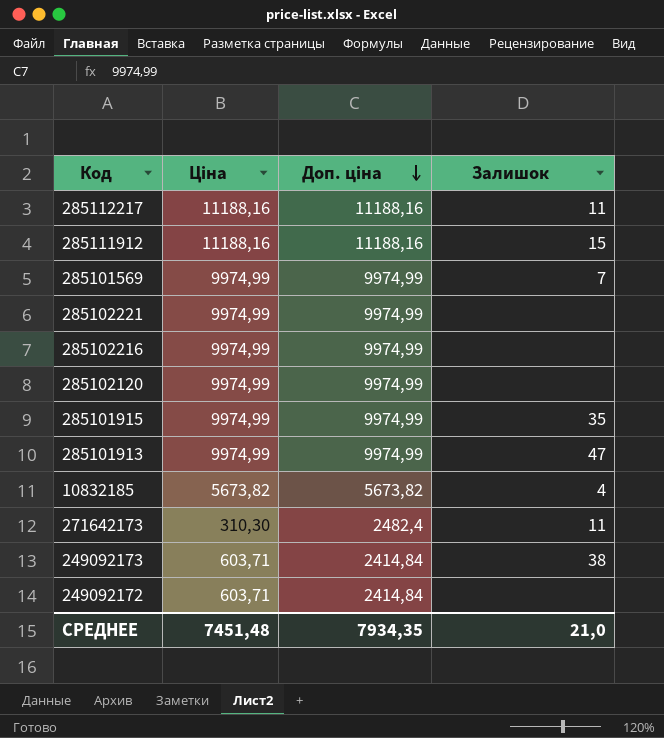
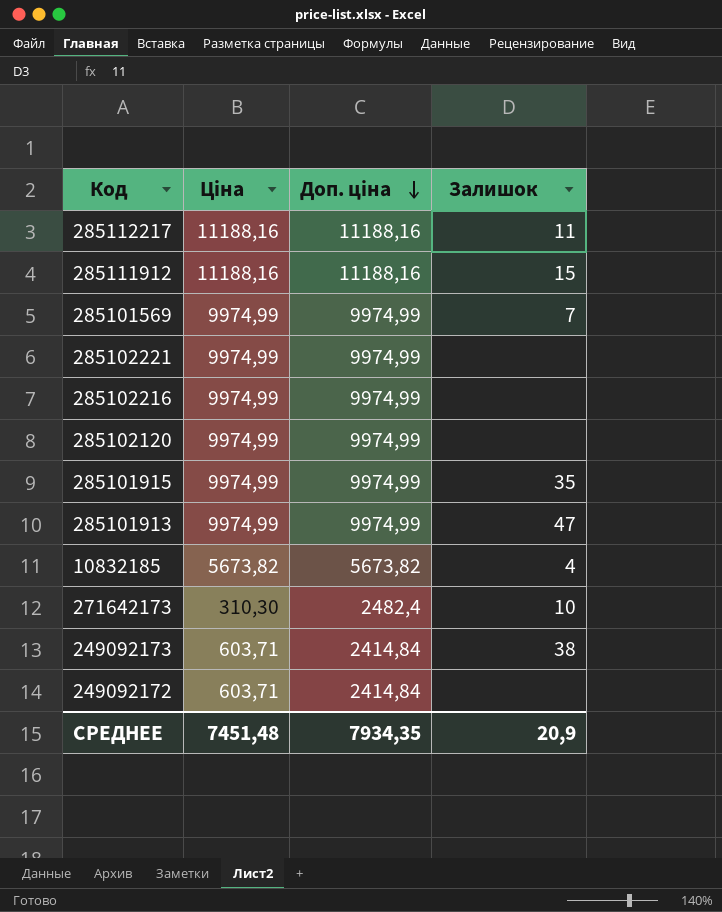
271642173 | Залишок: 11 -> 10
СРЕДНЕЕ | Залишок: 21,0 -> 20,9

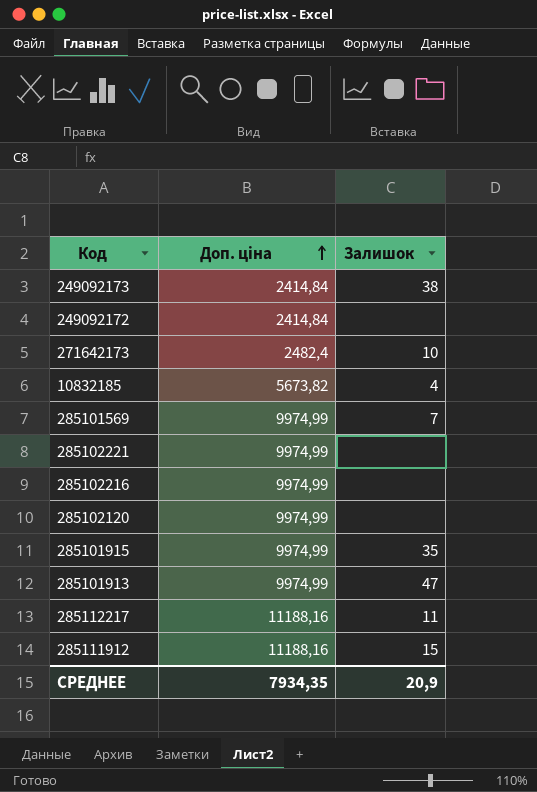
row order: Доп. ціна descending -> Доп. ціна ascending
column Ціна | position: 2 -> none

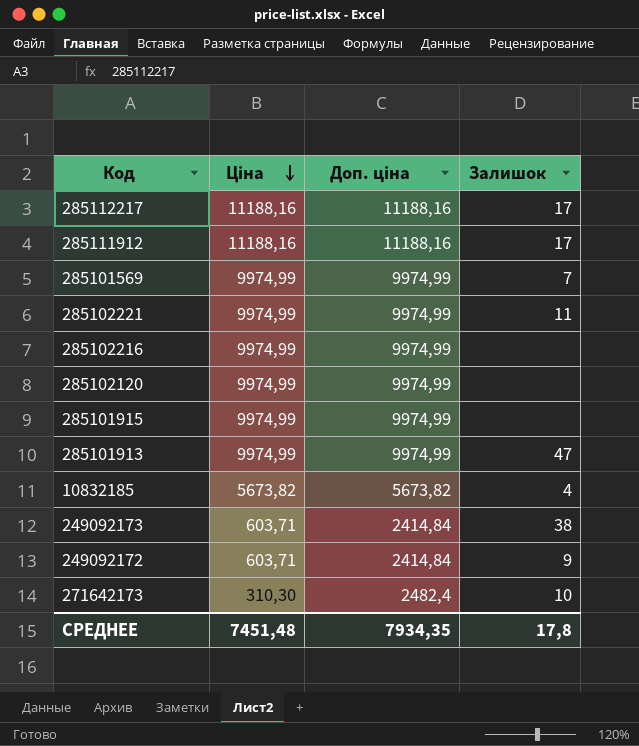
row order: Доп. ціна ascending -> Ціна descending
column Ціна | position: none -> 2
285112217 | Залишок: 11 -> 17
285111912 | Залишок: 15 -> 17
285102221 | Залишок: none -> 11
285101915 | Залишок: 35 -> none
249092172 | Залишок: none -> 9
СРЕДНЕЕ | Залишок: 20,9 -> 17,8

